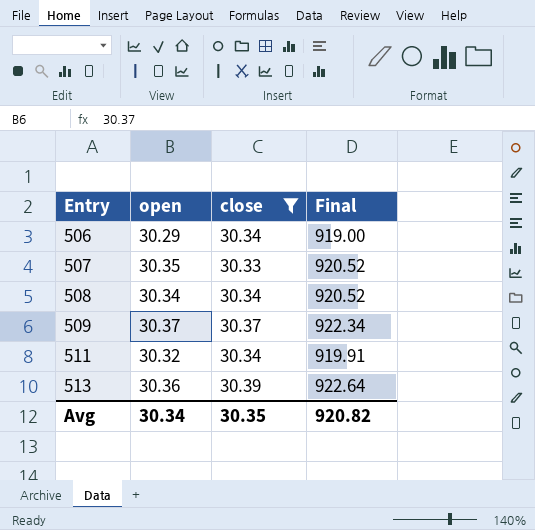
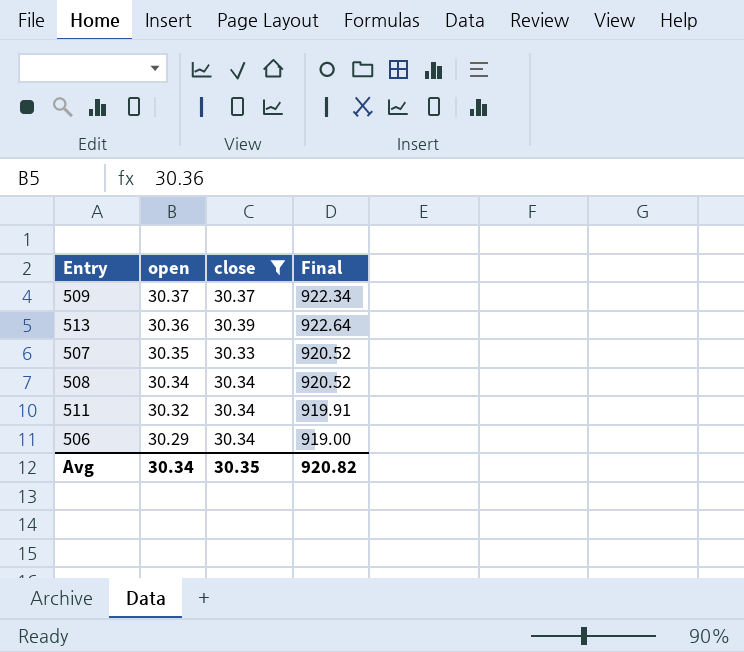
row order: Entry ascending -> open descending

